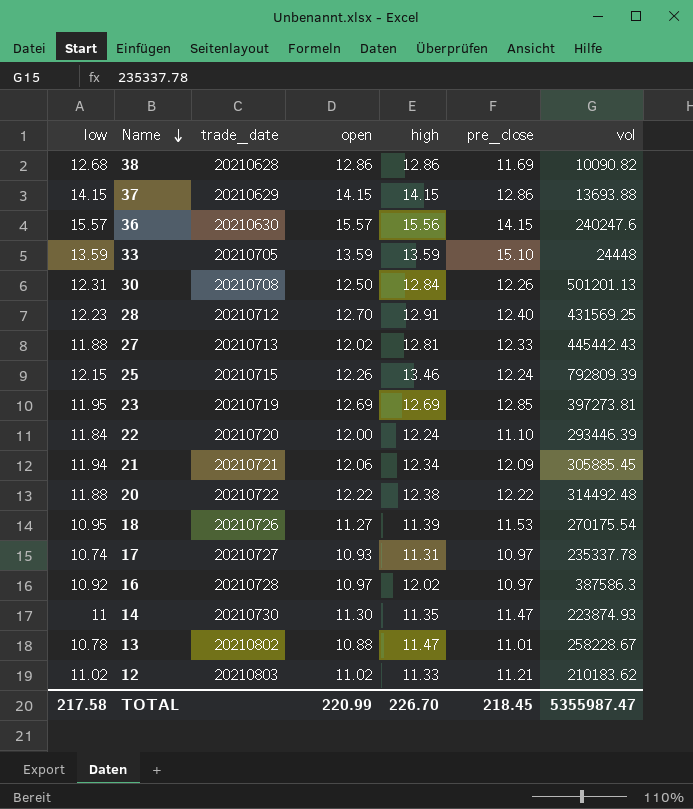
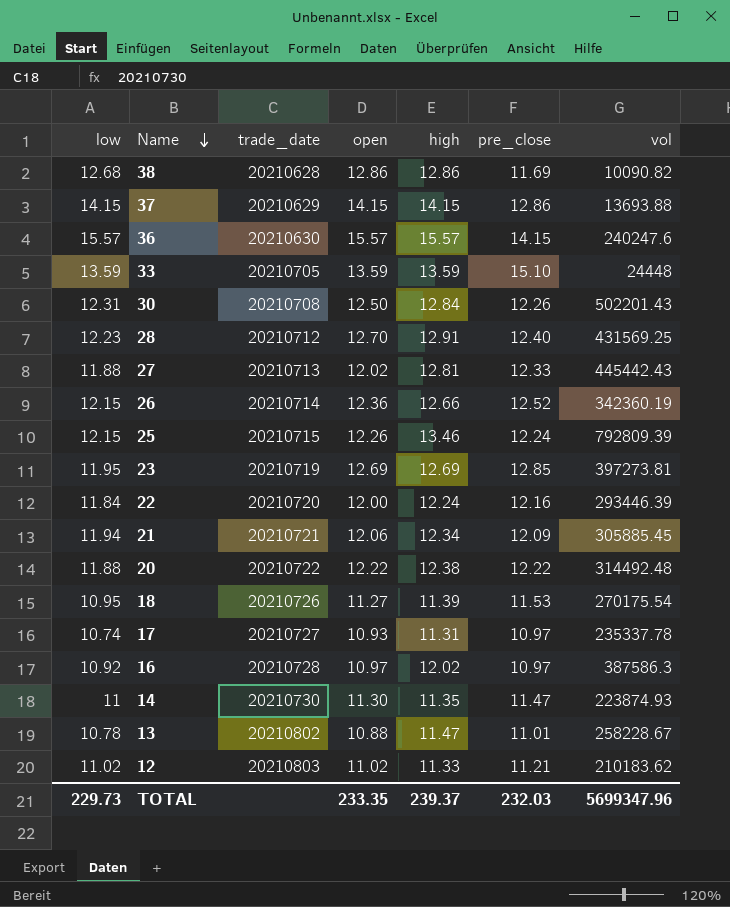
36 | high: 15.56 -> 15.57
30 | vol: 501201.13 -> 502201.43
row 26: none -> 12.15 | 20210714 | 12.36 | 12.66 | 12.52 | 342360.19
22 | pre_close: 11.10 -> 12.16
TOTAL | low: 217.58 -> 229.73
TOTAL | open: 220.99 -> 233.35
TOTAL | high: 226.70 -> 239.37
TOTAL | pre_close: 218.45 -> 232.03
TOTAL | vol: 5355987.47 -> 5699347.96

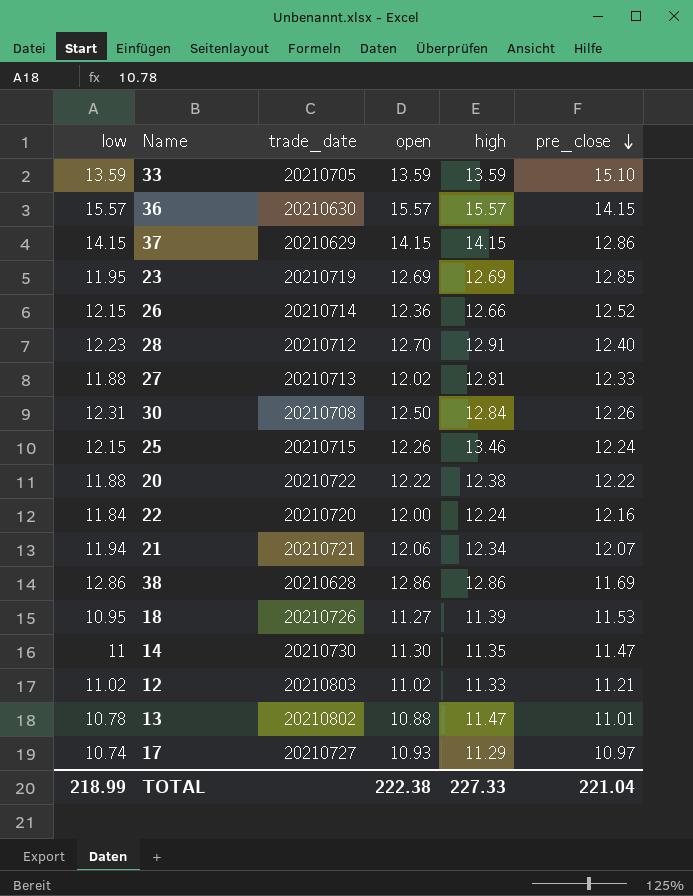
row order: Name descending -> pre_close descending
column vol | position: 7 -> none
row 16: 10.92 | 20210728 | 10.97 | 12.02 | 10.97 | 387586.3 -> none
21 | pre_close: 12.09 -> 12.07
38 | low: 12.68 -> 12.86
17 | high: 11.31 -> 11.29
TOTAL | low: 229.73 -> 218.99
TOTAL | open: 233.35 -> 222.38
TOTAL | high: 239.37 -> 227.33
TOTAL | pre_close: 232.03 -> 221.04

